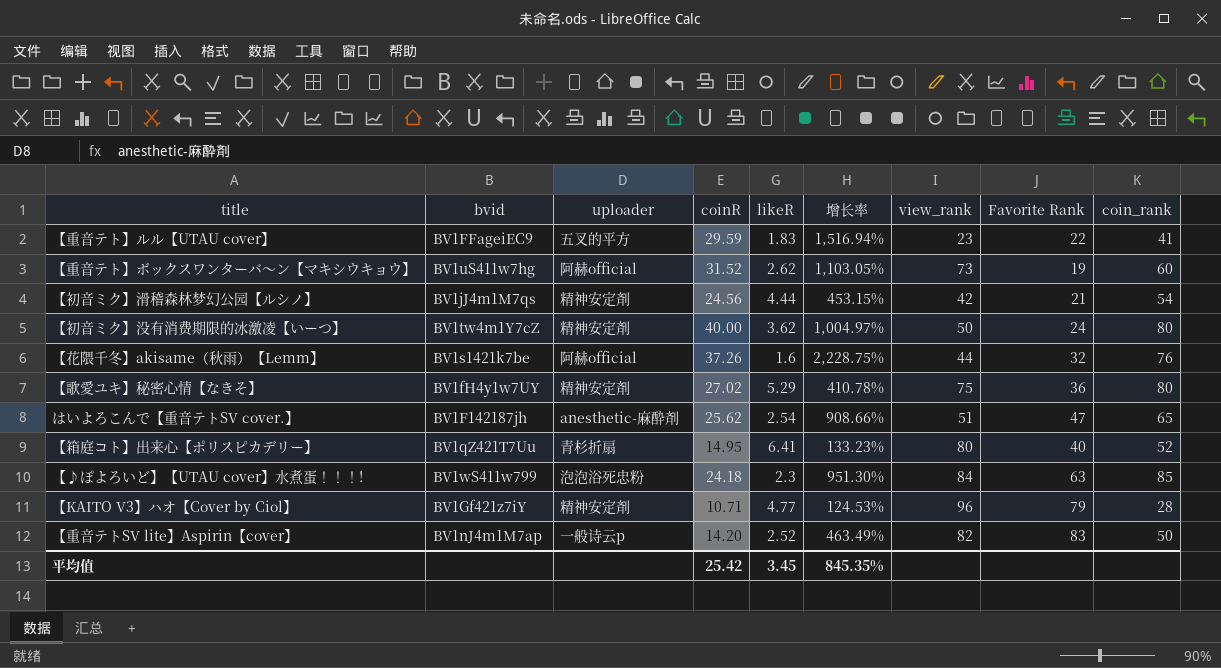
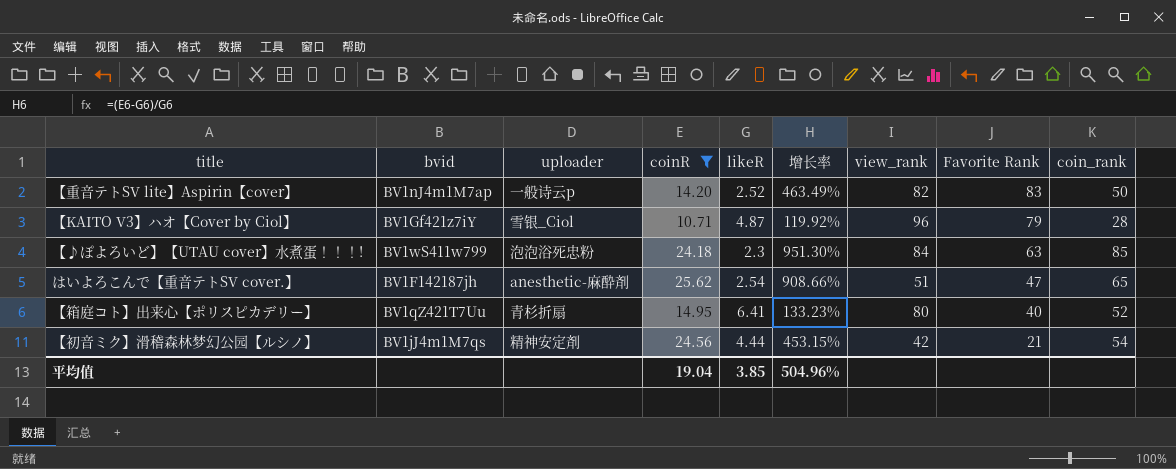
filter: none -> coinR <= 25.62
row order: none -> Favorite Rank descending
【KAITO V3】ハオ【Cover by Ciol】 | uploader: 精神安定剤 -> 雪银_Ciol
【KAITO V3】ハオ【Cover by Ciol】 | likeR: 4.77 -> 4.87
【KAITO V3】ハオ【Cover by Ciol】 | 增长率: 124.53% -> 119.92%
平均值 | coinR: 25.42 -> 19.04
平均值 | likeR: 3.45 -> 3.85
平均值 | 增长率: 845.35% -> 504.96%

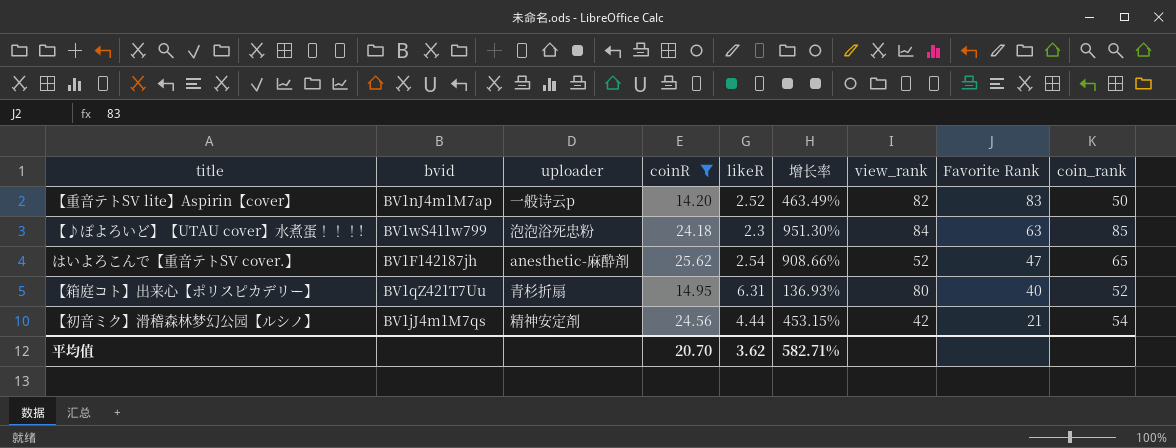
row 【KAITO V3】ハオ【Cover by Ciol】: BV1Gf421z7iY | 雪银_Ciol | 10.71 | 4.87 | 119.92% | 96 | 79 | 28 -> none
はいよろこんで【重音テトSV cover.】 | view_rank: 51 -> 52
【箱庭コト】出来心【ポリスピカデリー】 | likeR: 6.41 -> 6.31
【箱庭コト】出来心【ポリスピカデリー】 | 增长率: 133.23% -> 136.93%
平均值 | coinR: 19.04 -> 20.70
平均值 | likeR: 3.85 -> 3.62
平均值 | 增长率: 504.96% -> 582.71%

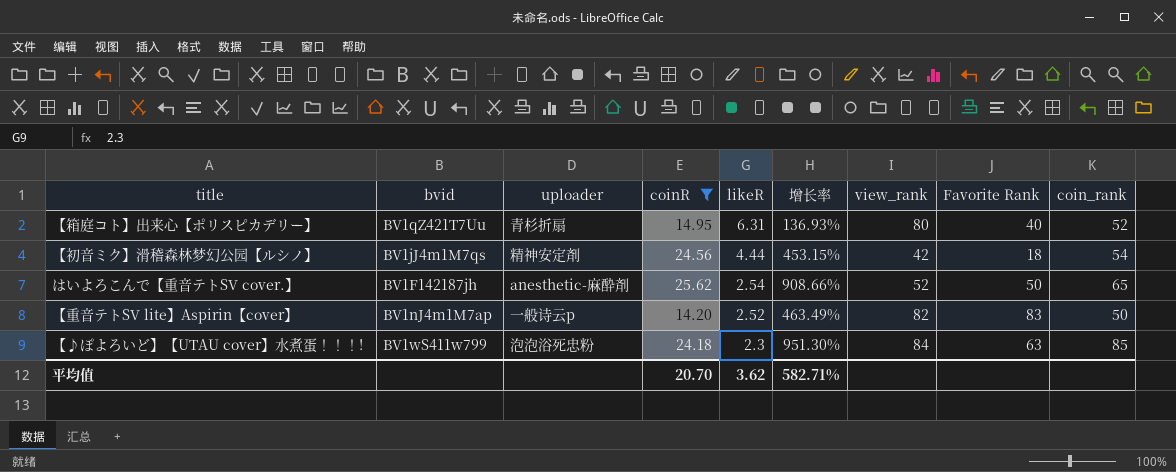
row order: Favorite Rank descending -> likeR descending
【初音ミク】滑稽森林梦幻公园【ルシノ】 | Favorite Rank: 21 -> 18
はいよろこんで【重音テトSV cover.】 | Favorite Rank: 47 -> 50

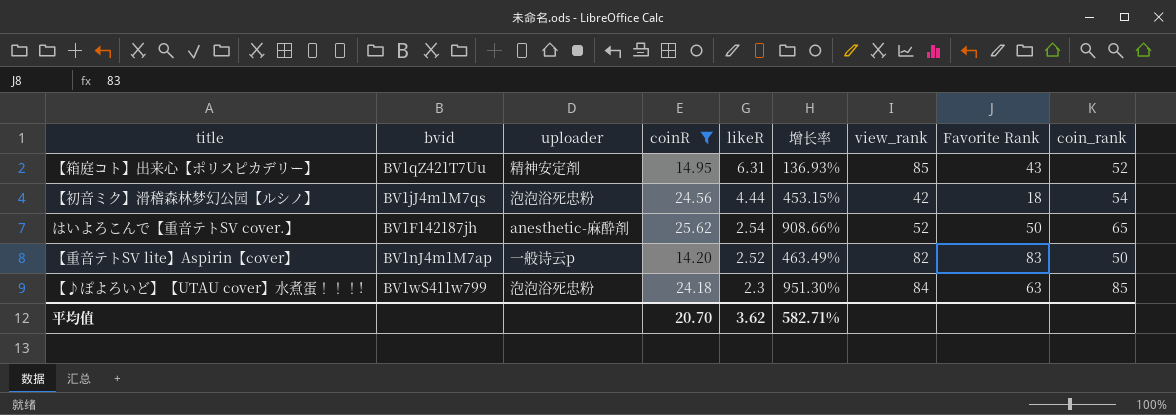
【箱庭コト】出来心【ポリスピカデリー】 | uploader: 青杉折扇 -> 精神安定剤
【箱庭コト】出来心【ポリスピカデリー】 | view_rank: 80 -> 85
【箱庭コト】出来心【ポリスピカデリー】 | Favorite Rank: 40 -> 43
【初音ミク】滑稽森林梦幻公园【ルシノ】 | uploader: 精神安定剤 -> 泡泡浴死忠粉

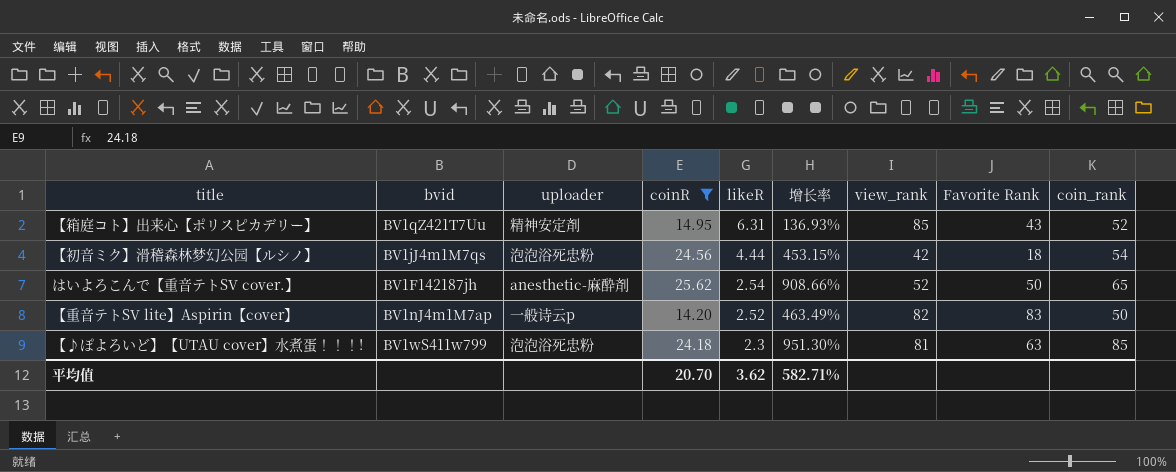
【♪ぽよろいど】【UTAU cover】水煮蛋！！！! | view_rank: 84 -> 81

